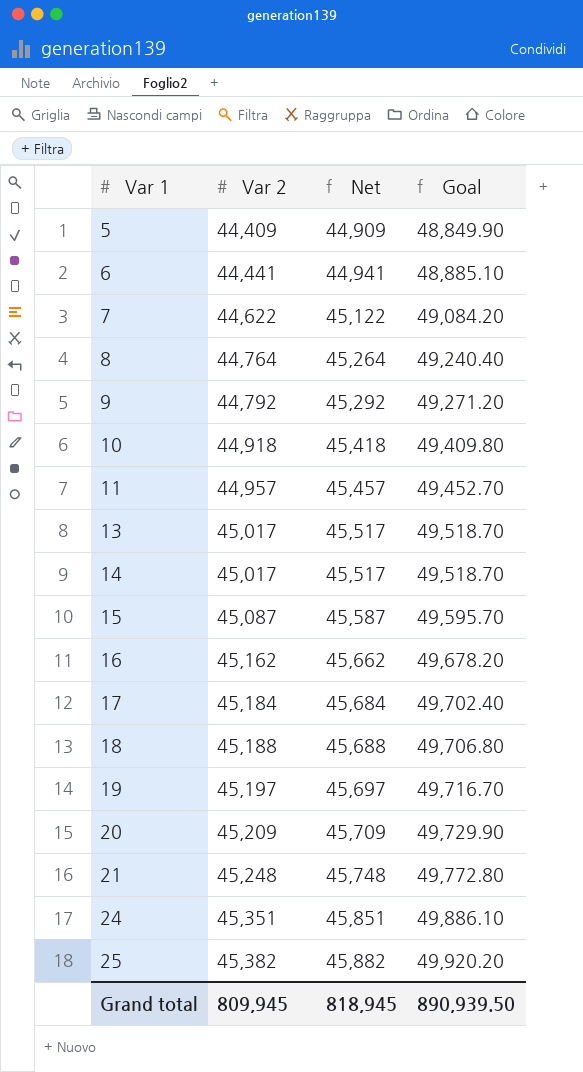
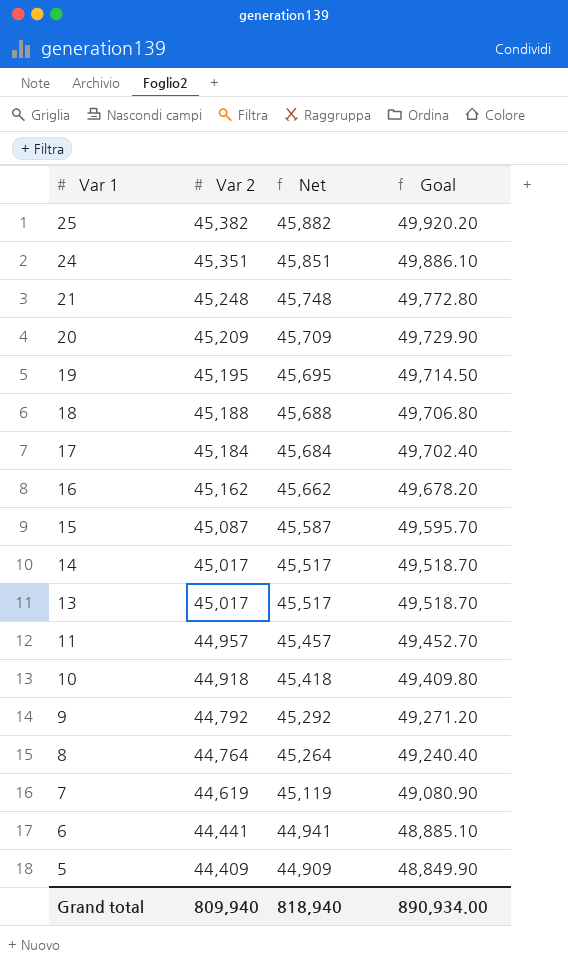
row order: Var 1 ascending -> Var 1 descending
19 | Var 2: 45,197 -> 45,195
19 | Net: 45,697 -> 45,695
19 | Goal: 49,716.70 -> 49,714.50
7 | Var 2: 44,622 -> 44,619
7 | Net: 45,122 -> 45,119
7 | Goal: 49,084.20 -> 49,080.90
Grand total | Var 2: 809,945 -> 809,940
Grand total | Net: 818,945 -> 818,940
Grand total | Goal: 890,939.50 -> 890,934.00

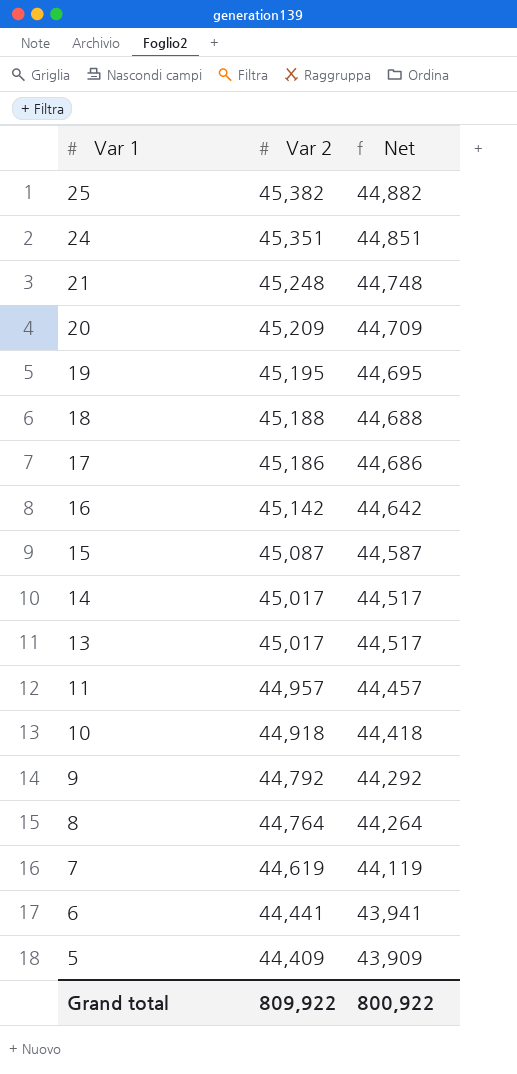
column Goal | formula: [Var 2] * 1.1 -> none
column Net | formula: [Var 2] + 500 -> [Var 2] - 500
17 | Var 2: 45,184 -> 45,186
16 | Var 2: 45,162 -> 45,142
Grand total | Var 2: 809,940 -> 809,922
Grand total | Net: 818,940 -> 800,922

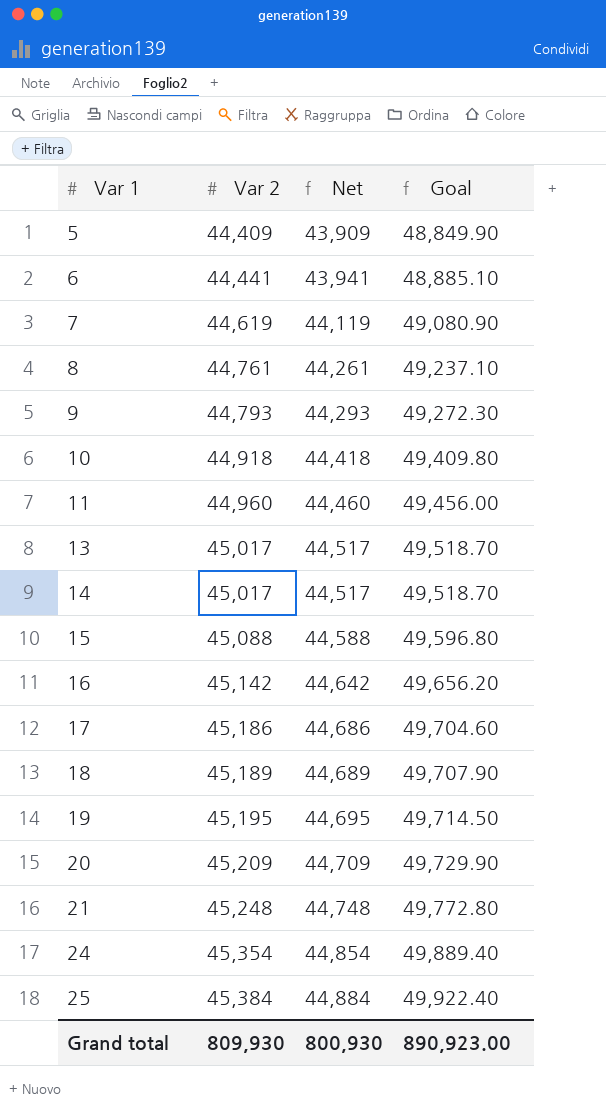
row order: Var 1 descending -> Var 1 ascending
column Goal | formula: none -> [Var 2] * 1.1
8 | Var 2: 44,764 -> 44,761
8 | Net: 44,264 -> 44,261
9 | Var 2: 44,792 -> 44,793
9 | Net: 44,292 -> 44,293
11 | Var 2: 44,957 -> 44,960
11 | Net: 44,457 -> 44,460
15 | Var 2: 45,087 -> 45,088
15 | Net: 44,587 -> 44,588
18 | Var 2: 45,188 -> 45,189
18 | Net: 44,688 -> 44,689
24 | Var 2: 45,351 -> 45,354
24 | Net: 44,851 -> 44,854
25 | Var 2: 45,382 -> 45,384
25 | Net: 44,882 -> 44,884
Grand total | Var 2: 809,922 -> 809,930
Grand total | Net: 800,922 -> 800,930

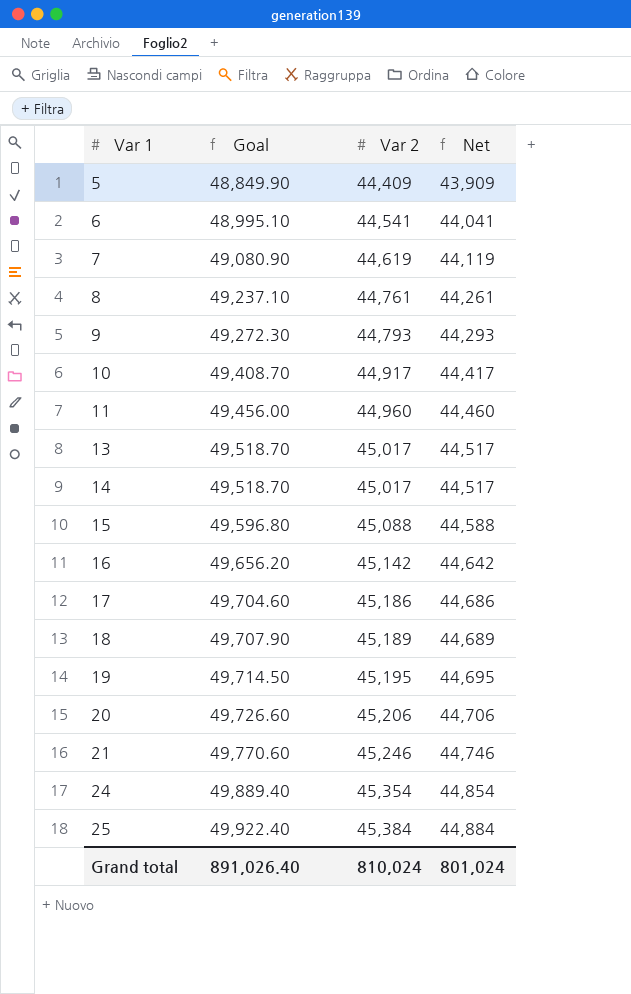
column Goal | position: 4 -> 2
6 | Goal: 48,885.10 -> 48,995.10
6 | Var 2: 44,441 -> 44,541
6 | Net: 43,941 -> 44,041
10 | Goal: 49,409.80 -> 49,408.70
10 | Var 2: 44,918 -> 44,917
10 | Net: 44,418 -> 44,417
20 | Goal: 49,729.90 -> 49,726.60
20 | Var 2: 45,209 -> 45,206
20 | Net: 44,709 -> 44,706
21 | Goal: 49,772.80 -> 49,770.60
21 | Var 2: 45,248 -> 45,246
21 | Net: 44,748 -> 44,746
Grand total | Goal: 890,923.00 -> 891,026.40
Grand total | Var 2: 809,930 -> 810,024
Grand total | Net: 800,930 -> 801,024

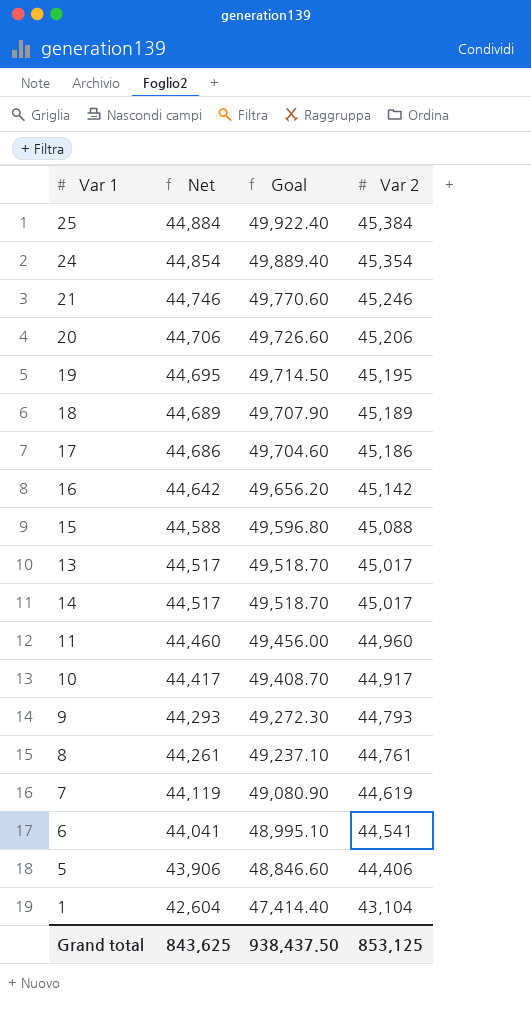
row order: Var 1 ascending -> Net descending
column Net | position: 4 -> 2
5 | Net: 43,909 -> 43,906
5 | Goal: 48,849.90 -> 48,846.60
5 | Var 2: 44,409 -> 44,406
row 1: none -> 42,604 | 47,414.40 | 43,104
Grand total | Net: 801,024 -> 843,625
Grand total | Goal: 891,026.40 -> 938,437.50
Grand total | Var 2: 810,024 -> 853,125

